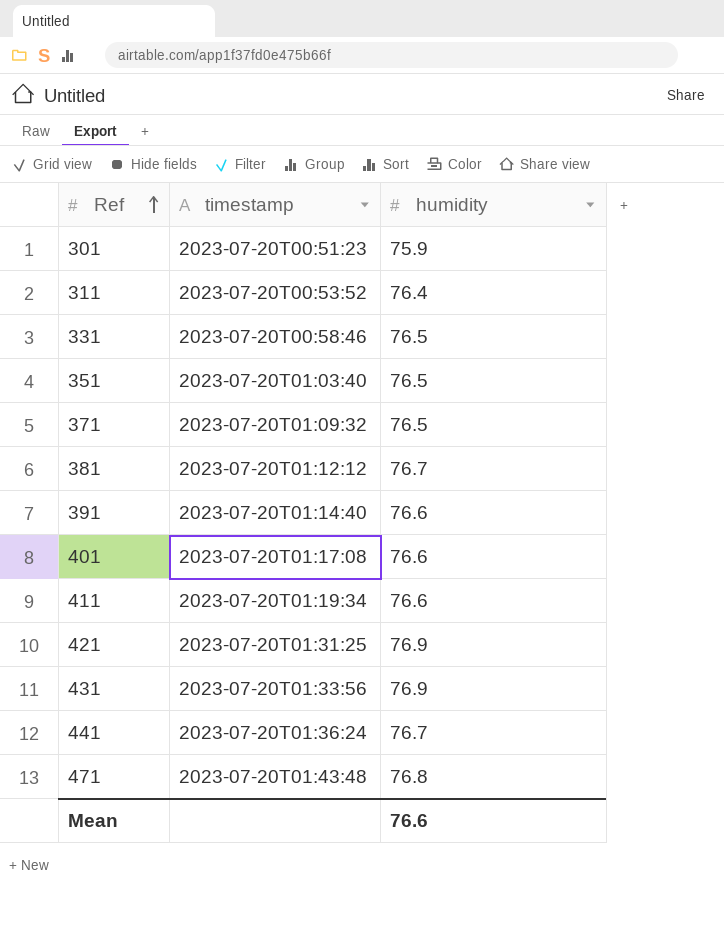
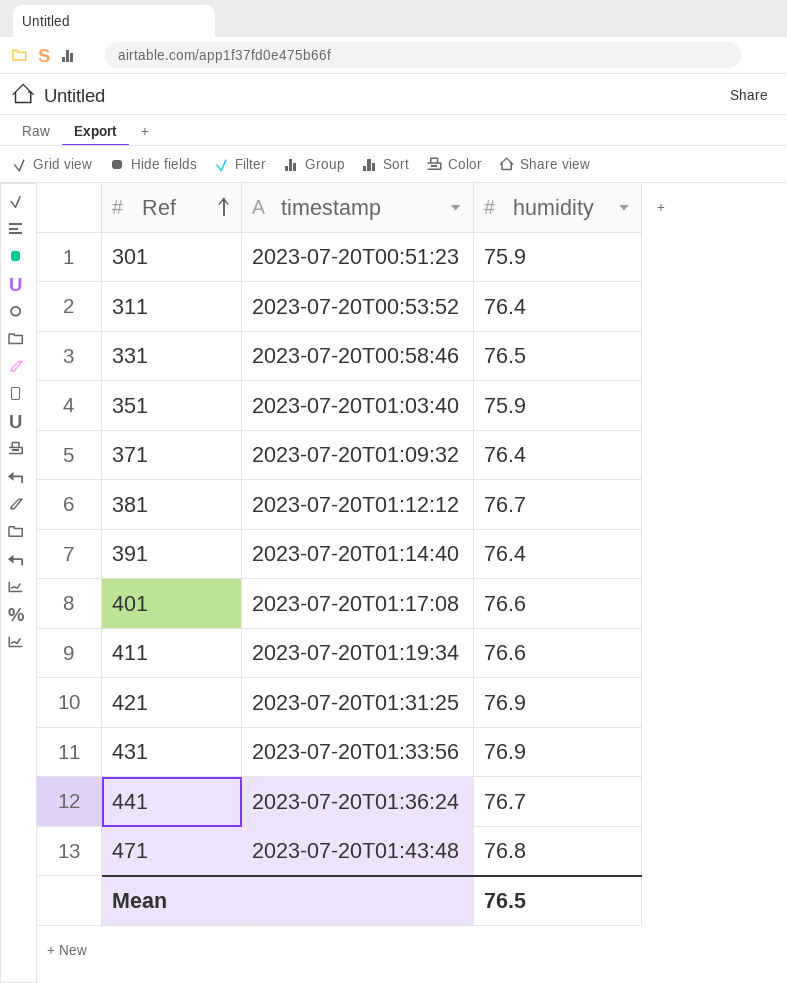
351 | humidity: 76.5 -> 75.9
371 | humidity: 76.5 -> 76.4
391 | humidity: 76.6 -> 76.4
Mean | humidity: 76.6 -> 76.5

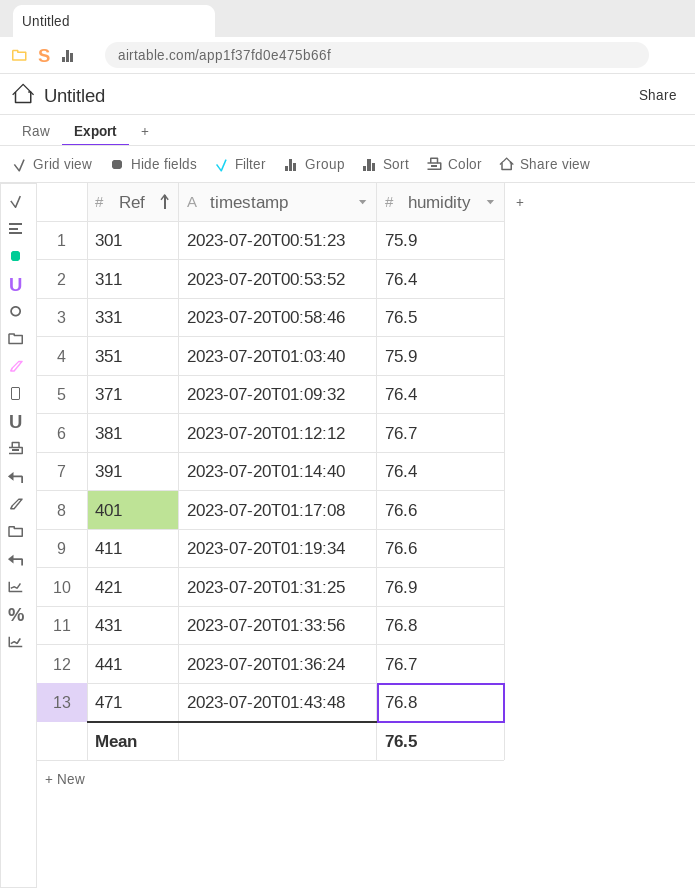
431 | humidity: 76.9 -> 76.8

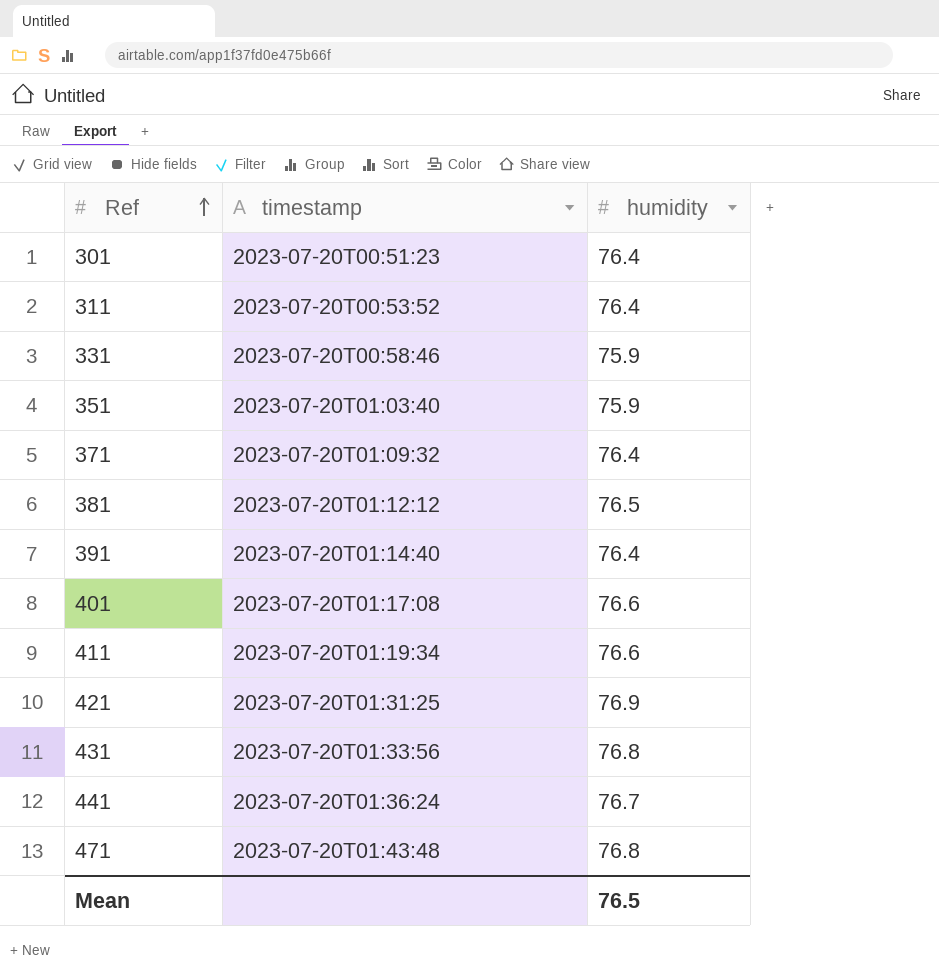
301 | humidity: 75.9 -> 76.4
331 | humidity: 76.5 -> 75.9
381 | humidity: 76.7 -> 76.5

